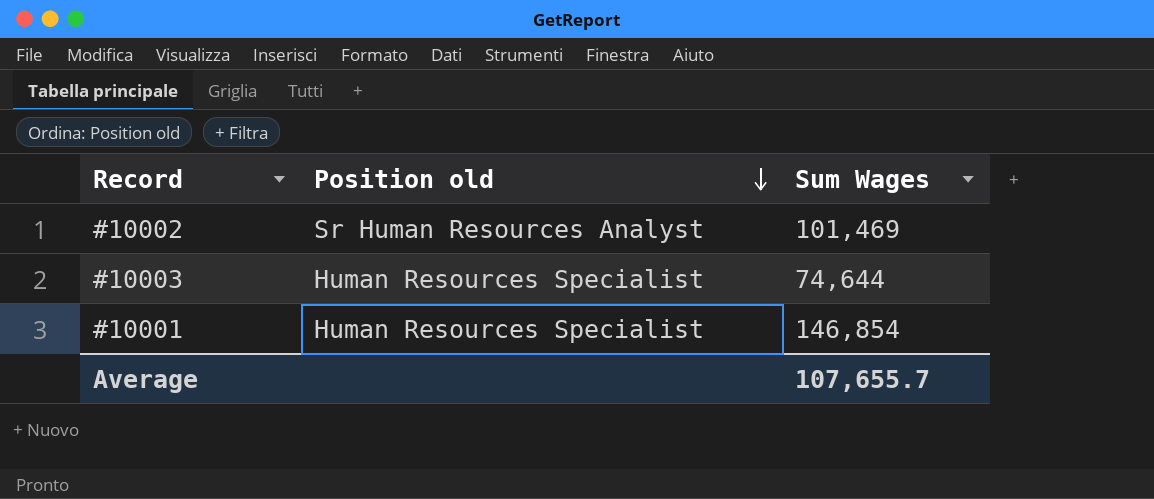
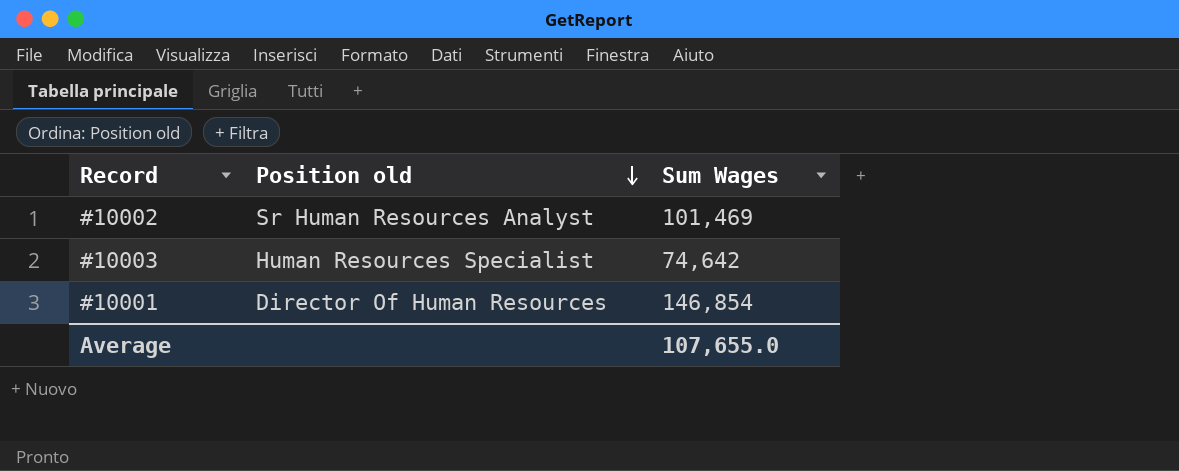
#10003 | Sum Wages: 74,644 -> 74,642
#10001 | Position old: Human Resources Specialist -> Director Of Human Resources
Average | Sum Wages: 107,655.7 -> 107,655.0

